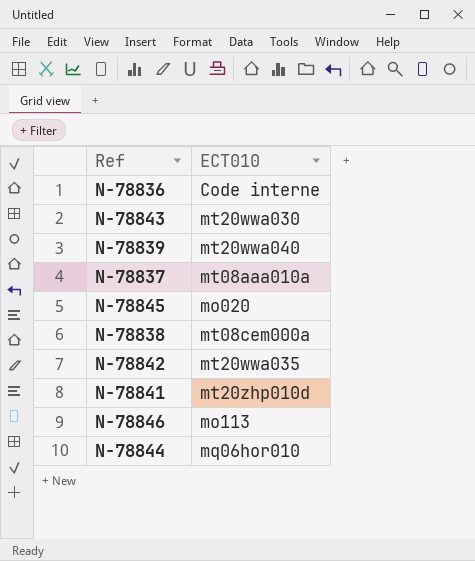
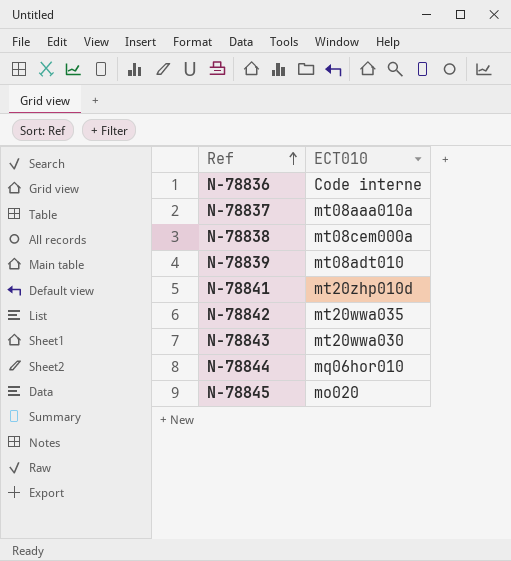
row order: none -> Ref ascending
row N-78846: mo113 -> none
N-78839 | ECT010: mt20wwa040 -> mt08adt010

